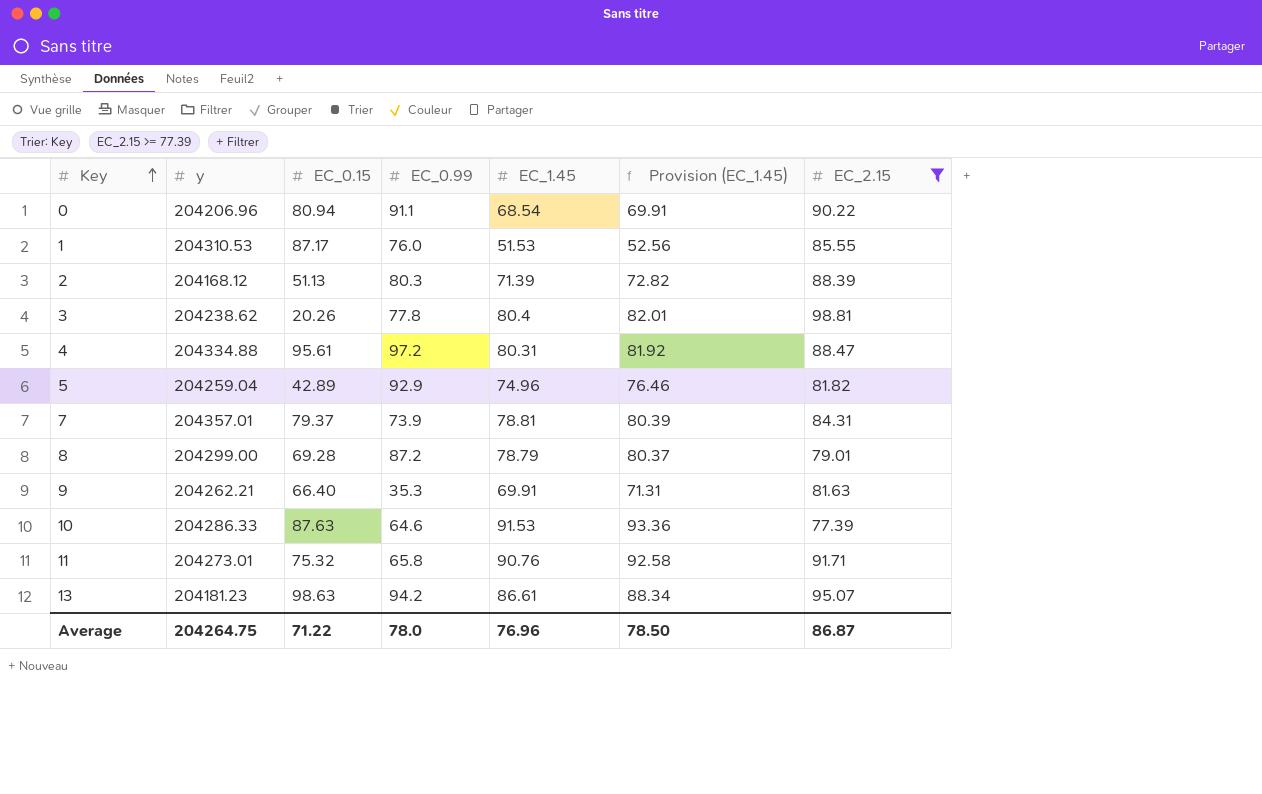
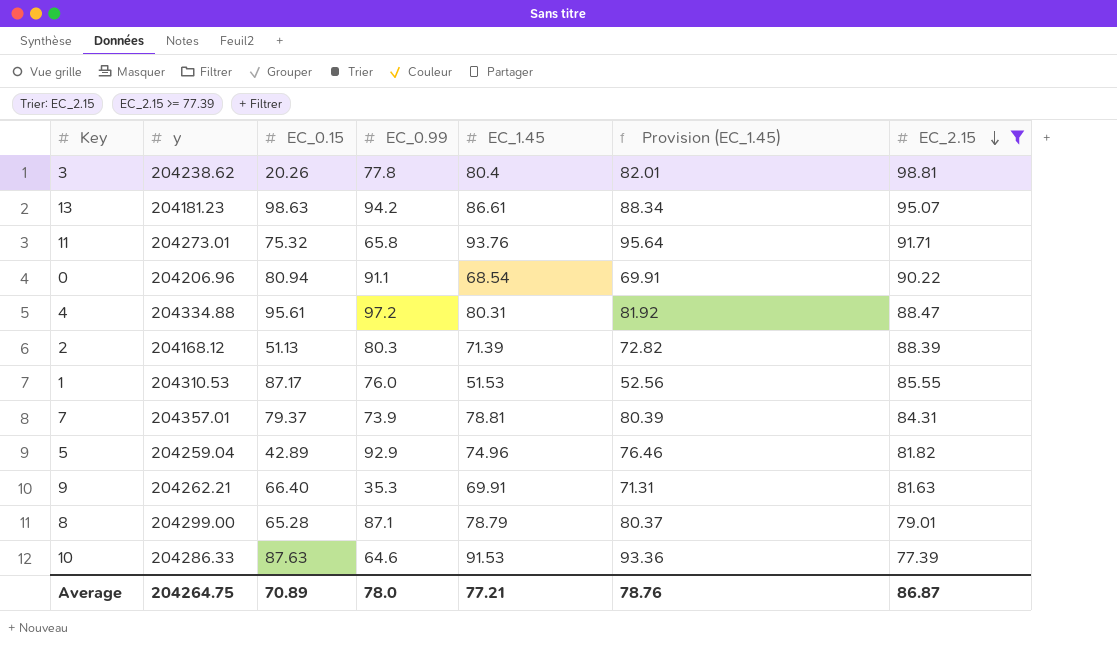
row order: Key ascending -> EC_2.15 descending
11 | EC_1.45: 90.76 -> 93.76
11 | Provision (EC_1.45): 92.58 -> 95.64
8 | EC_0.15: 69.28 -> 65.28
8 | EC_0.99: 87.2 -> 87.1
Average | EC_0.15: 71.22 -> 70.89
Average | EC_1.45: 76.96 -> 77.21
Average | Provision (EC_1.45): 78.50 -> 78.76

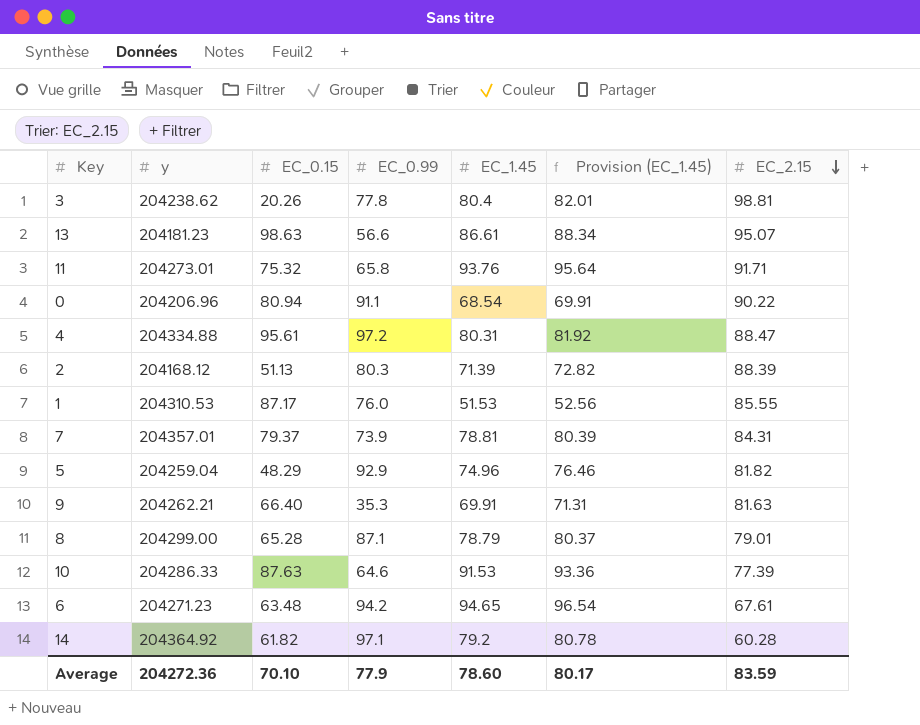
filter: EC_2.15 >= 77.39 -> none
13 | EC_0.99: 94.2 -> 56.6
5 | EC_0.15: 42.89 -> 48.29
Average | y: 204264.75 -> 204272.36
Average | EC_0.15: 70.89 -> 70.10
Average | EC_0.99: 78.0 -> 77.9
Average | EC_1.45: 77.21 -> 78.60
Average | Provision (EC_1.45): 78.76 -> 80.17
Average | EC_2.15: 86.87 -> 83.59

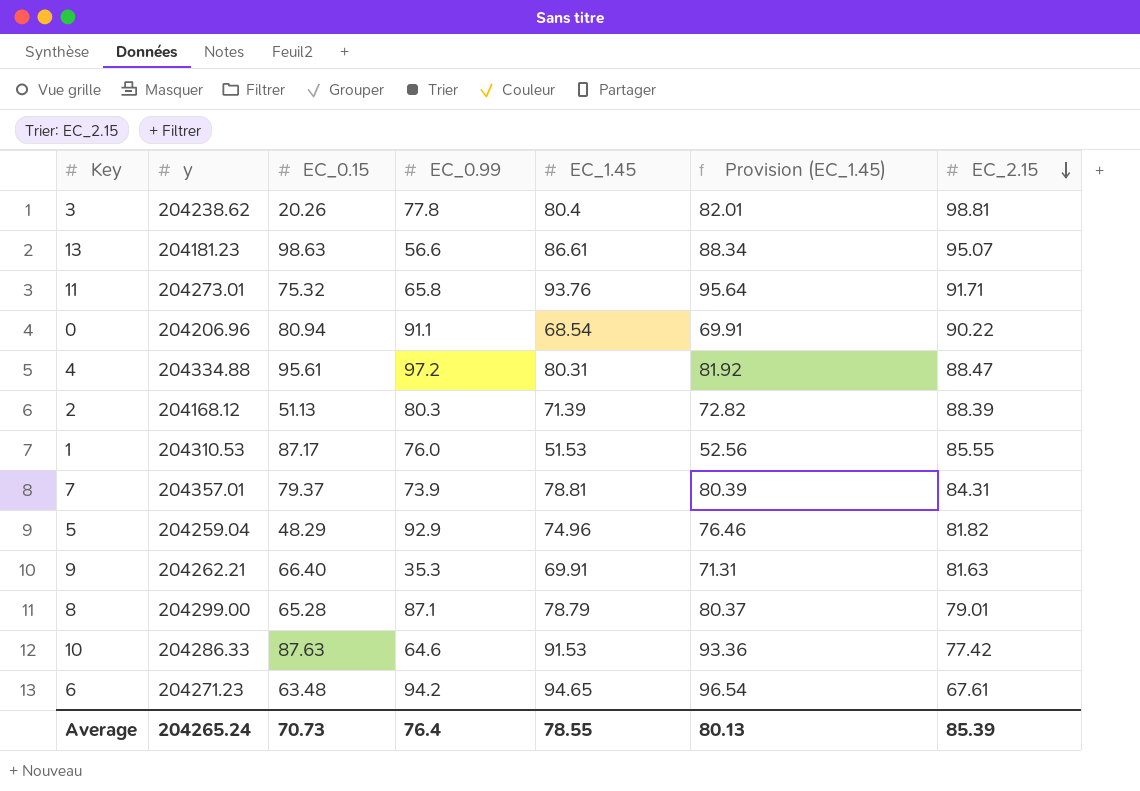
row 14: 204364.92 | 61.82 | 97.1 | 79.2 | 80.78 | 60.28 -> none
10 | EC_2.15: 77.39 -> 77.42
Average | y: 204272.36 -> 204265.24
Average | EC_0.15: 70.10 -> 70.73
Average | EC_0.99: 77.9 -> 76.4
Average | EC_1.45: 78.60 -> 78.55
Average | Provision (EC_1.45): 80.17 -> 80.13
Average | EC_2.15: 83.59 -> 85.39

